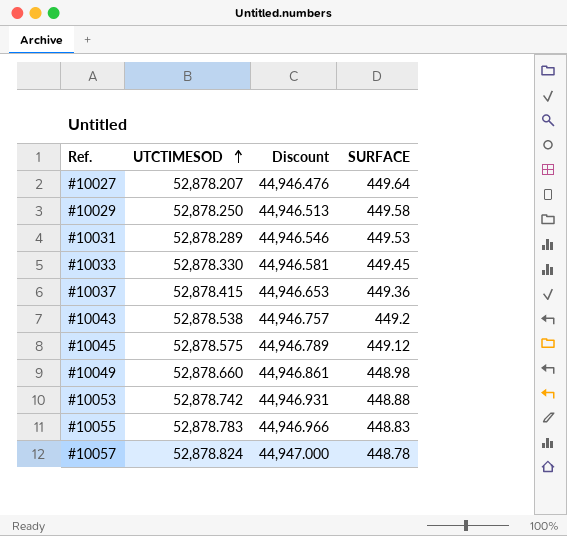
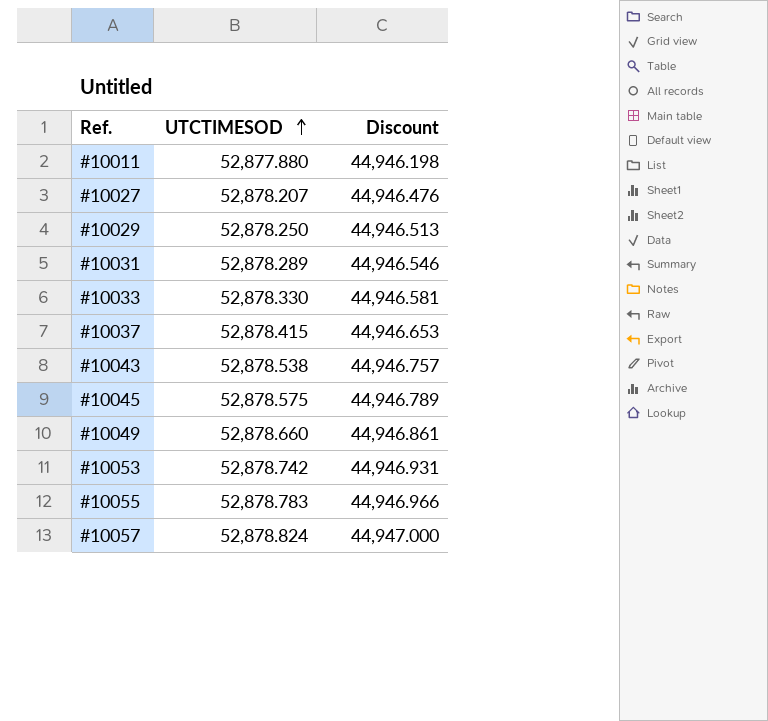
column SURFACE | position: 4 -> none
row #10011: none -> 52,877.880 | 44,946.198

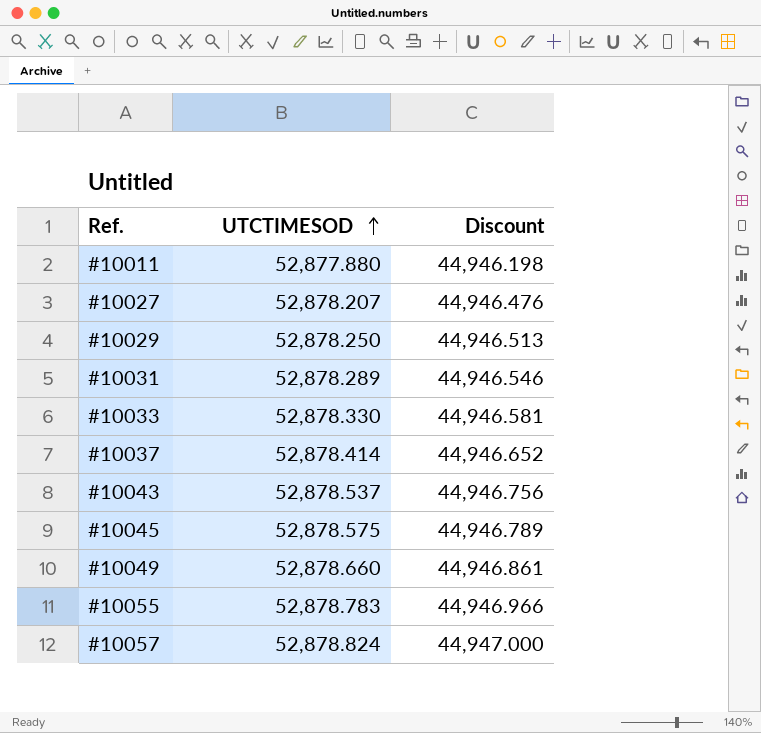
row #10053: 52,878.742 | 44,946.931 -> none
#10037 | UTCTIMESOD: 52,878.415 -> 52,878.414
#10037 | Discount: 44,946.653 -> 44,946.652
#10043 | UTCTIMESOD: 52,878.538 -> 52,878.537
#10043 | Discount: 44,946.757 -> 44,946.756

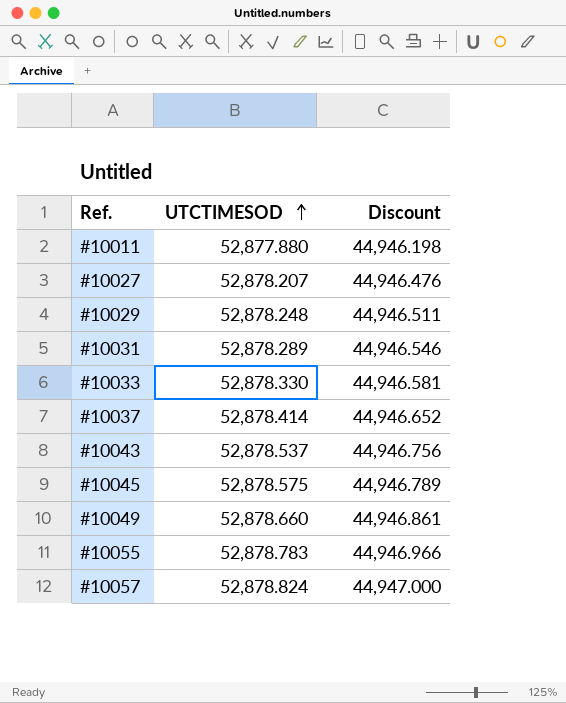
#10029 | UTCTIMESOD: 52,878.250 -> 52,878.248
#10029 | Discount: 44,946.513 -> 44,946.511

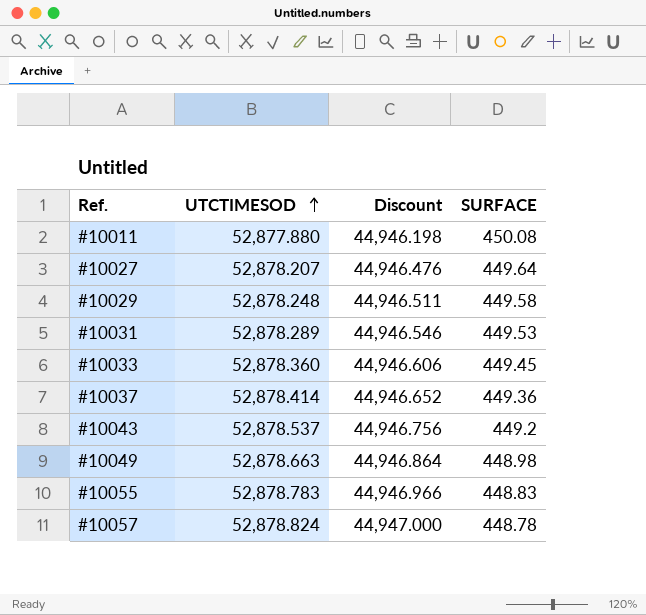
column SURFACE | position: none -> 4
row #10045: 52,878.575 | 44,946.789 -> none
#10033 | UTCTIMESOD: 52,878.330 -> 52,878.360
#10033 | Discount: 44,946.581 -> 44,946.606
#10049 | UTCTIMESOD: 52,878.660 -> 52,878.663
#10049 | Discount: 44,946.861 -> 44,946.864

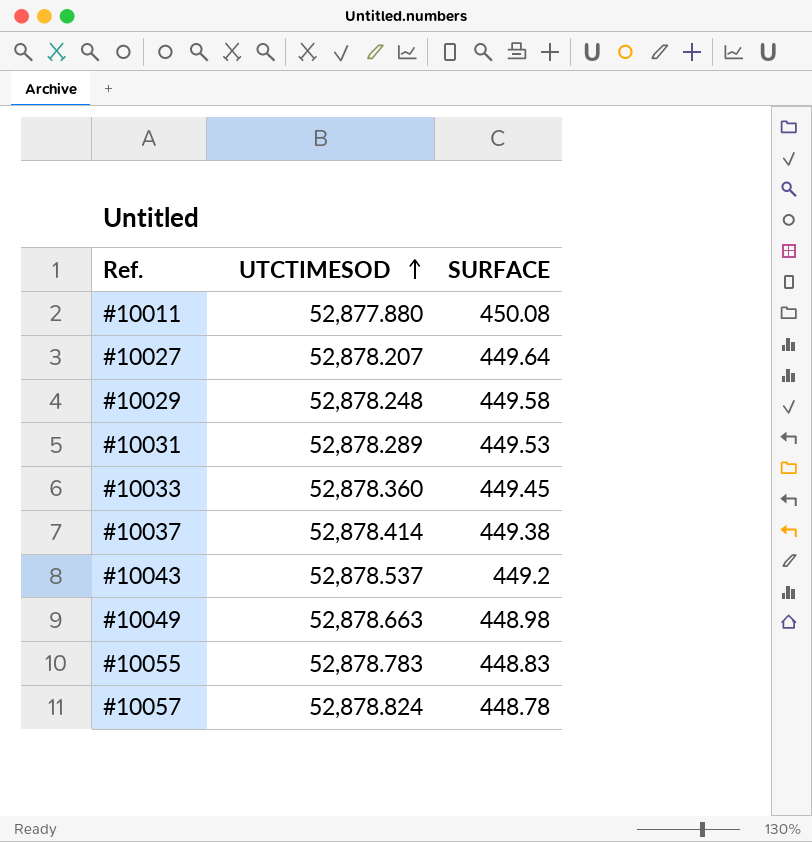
column Discount | formula: [UTCTIMESOD] * 0.85 -> none
#10037 | SURFACE: 449.36 -> 449.38

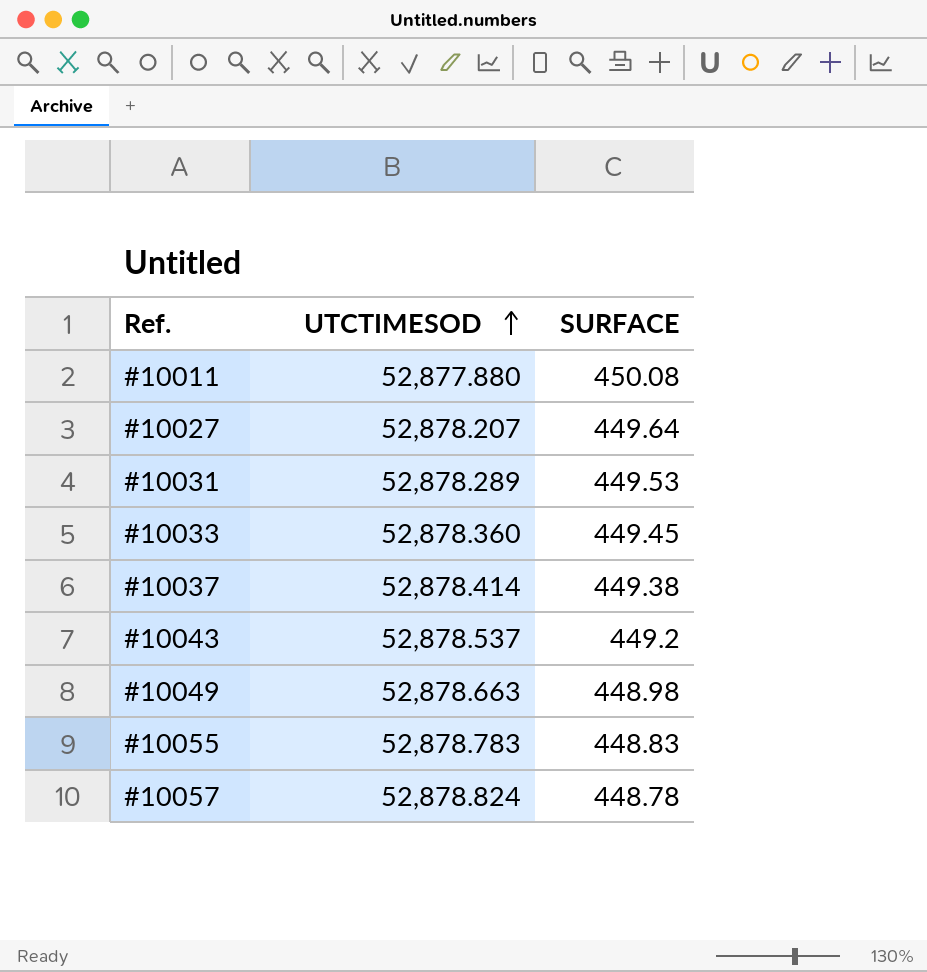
row #10029: 52,878.248 | 449.58 -> none

